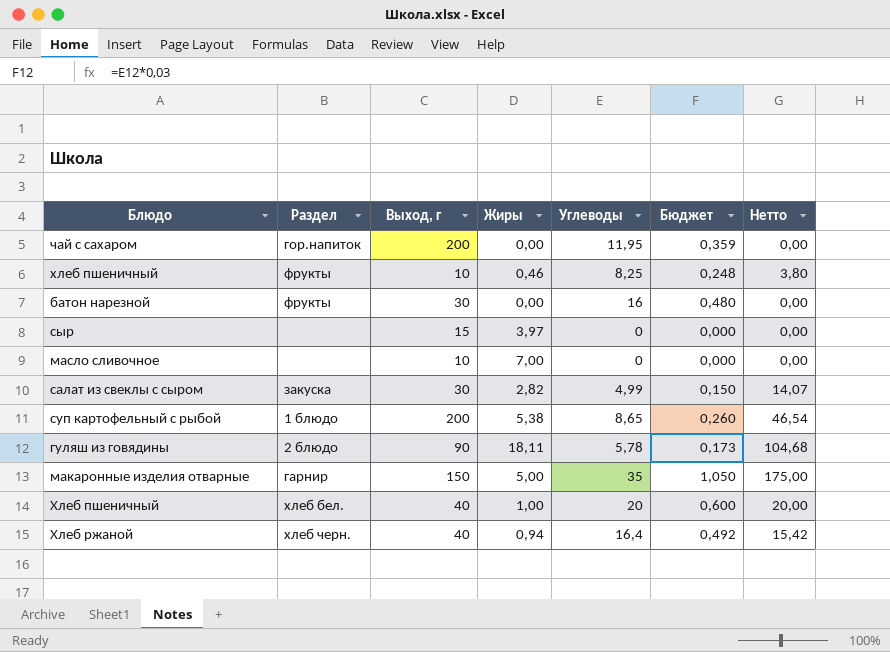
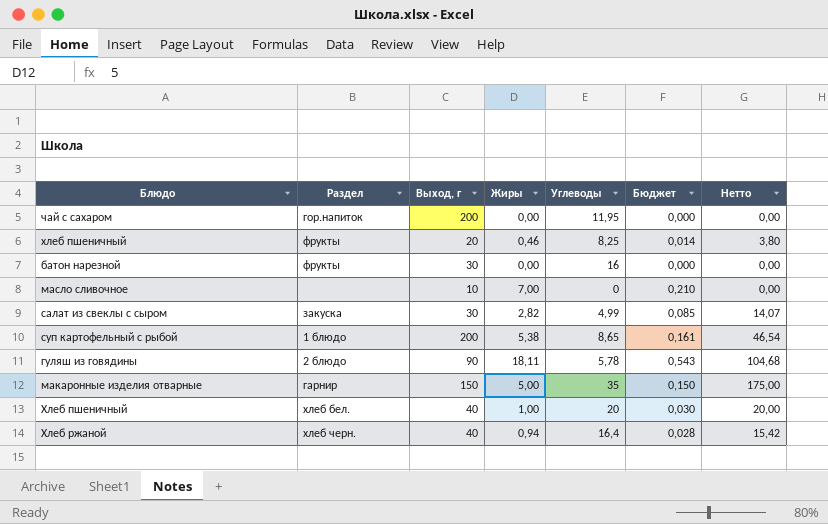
column Бюджет | formula: [Углеводы] * 0,03 -> [Жиры] * 0,03
row сыр: none | 15 | 3,97 | 0 | 0,000 | 0,00 -> none
хлеб пшеничный | Выход, г: 10 -> 20

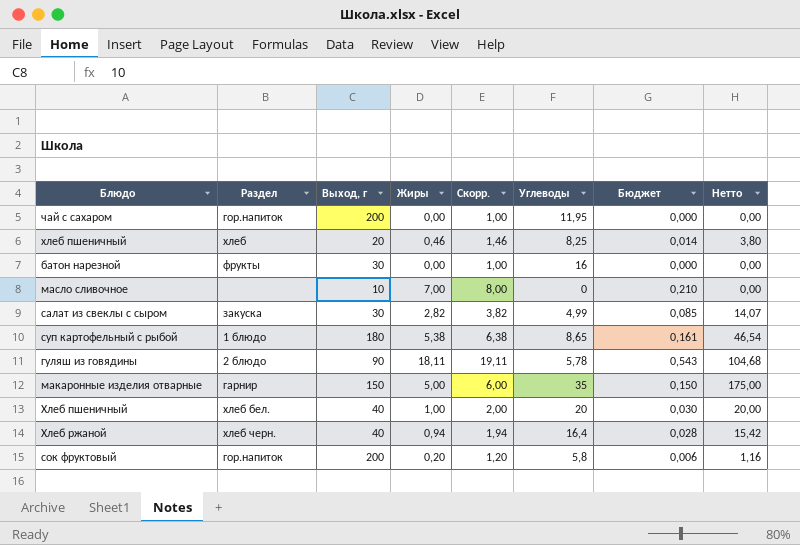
column Скорр. | formula: none -> [Жиры] + 1
хлеб пшеничный | Раздел: фрукты -> хлеб
суп картофельный с рыбой | Выход, г: 200 -> 180
row сок фруктовый: none -> гор.напиток | 200 | 0,20 | 1,20 | 5,8 | 0,006 | 1,16

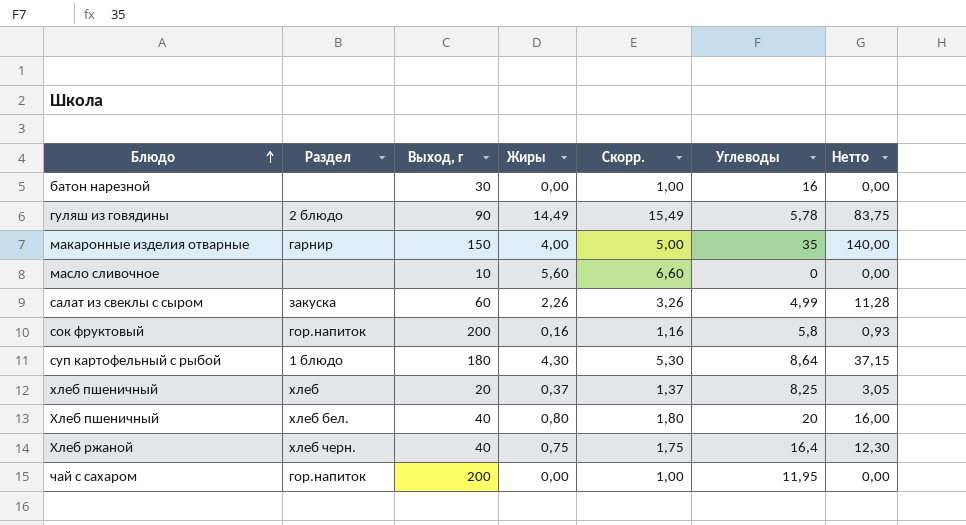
row order: none -> Блюдо ascending
column Бюджет | formula: [Жиры] * 0,03 -> none
батон нарезной | Раздел: фрукты -> none
гуляш из говядины | Жиры: 18,11 -> 14,49
гуляш из говядины | Скорр.: 19,11 -> 15,49
гуляш из говядины | Нетто: 104,68 -> 83,75
макаронные изделия отварные | Жиры: 5,00 -> 4,00
макаронные изделия отварные | Скорр.: 6,00 -> 5,00
макаронные изделия отварные | Нетто: 175,00 -> 140,00
масло сливочное | Жиры: 7,00 -> 5,60
масло сливочное | Скорр.: 8,00 -> 6,60
салат из свеклы с сыром | Выход, г: 30 -> 60
салат из свеклы с сыром | Жиры: 2,82 -> 2,26
салат из свеклы с сыром | Скорр.: 3,82 -> 3,26
салат из свеклы с сыром | Нетто: 14,07 -> 11,28
сок фруктовый | Жиры: 0,20 -> 0,16
сок фруктовый | Скорр.: 1,20 -> 1,16
сок фруктовый | Нетто: 1,16 -> 0,93
суп картофельный с рыбой | Жиры: 5,38 -> 4,30
суп картофельный с рыбой | Скорр.: 6,38 -> 5,30
суп картофельный с рыбой | Углеводы: 8,65 -> 8,64
суп картофельный с рыбой | Нетто: 46,54 -> 37,15
хлеб пшеничный | Жиры: 0,46 -> 0,37
хлеб пшеничный | Скорр.: 1,46 -> 1,37
хлеб пшеничный | Нетто: 3,80 -> 3,05
Хлеб пшеничный | Жиры: 1,00 -> 0,80
Хлеб пшеничный | Скорр.: 2,00 -> 1,80
Хлеб пшеничный | Нетто: 20,00 -> 16,00
Хлеб ржаной | Жиры: 0,94 -> 0,75
Хлеб ржаной | Скорр.: 1,94 -> 1,75
Хлеб ржаной | Нетто: 15,42 -> 12,30

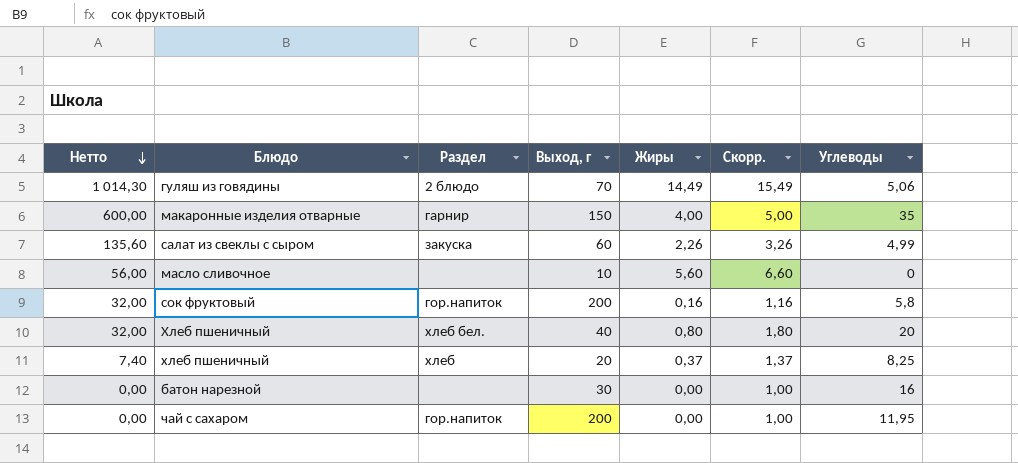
row order: Блюдо ascending -> Нетто descending
column Нетто | formula: [Жиры] * [Углеводы] -> [Выход, г] * [Жиры]
column Нетто | position: 7 -> 1
row суп картофельный с рыбой: 1 блюдо | 180 | 4,30 | 5,30 | 8,64 | 37,15 -> none
row Хлеб ржаной: хлеб черн. | 40 | 0,75 | 1,75 | 16,4 | 12,30 -> none
гуляш из говядины | Выход, г: 90 -> 70
гуляш из говядины | Углеводы: 5,78 -> 5,06

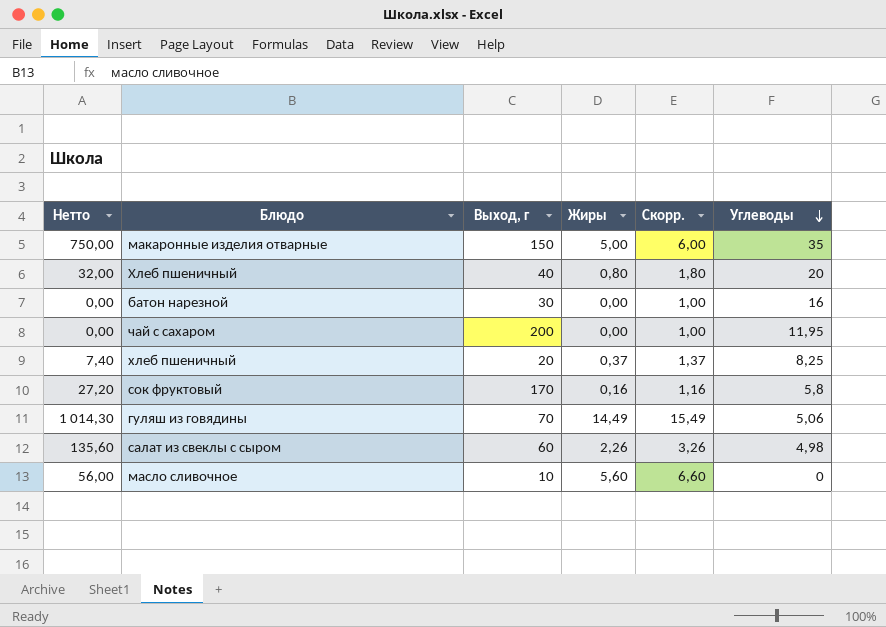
row order: Нетто descending -> Углеводы descending
column Раздел | position: 3 -> none
макаронные изделия отварные | Нетто: 600,00 -> 750,00
макаронные изделия отварные | Жиры: 4,00 -> 5,00
макаронные изделия отварные | Скорр.: 5,00 -> 6,00
сок фруктовый | Нетто: 32,00 -> 27,20
сок фруктовый | Выход, г: 200 -> 170
салат из свеклы с сыром | Углеводы: 4,99 -> 4,98

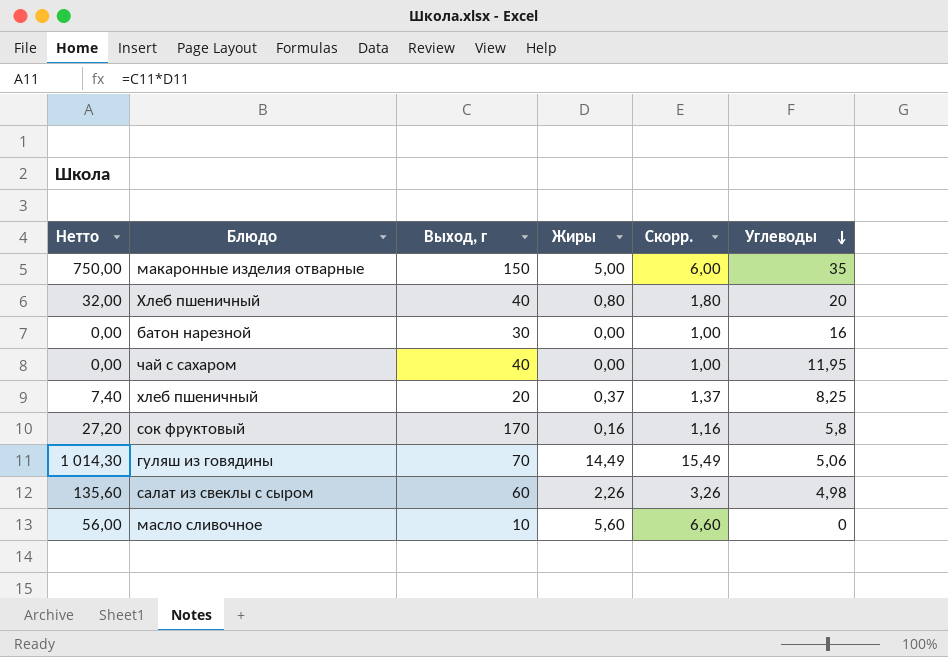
чай с сахаром | Выход, г: 200 -> 40

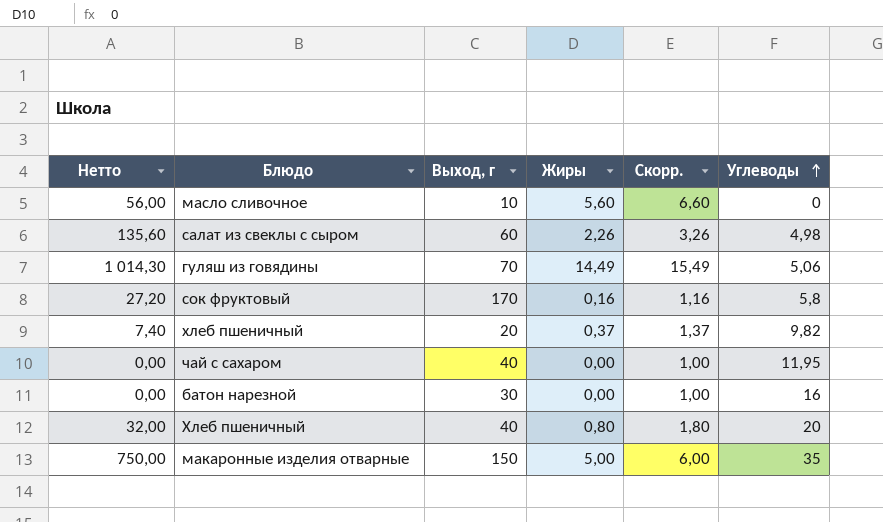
row order: Углеводы descending -> Углеводы ascending
хлеб пшеничный | Углеводы: 8,25 -> 9,82

